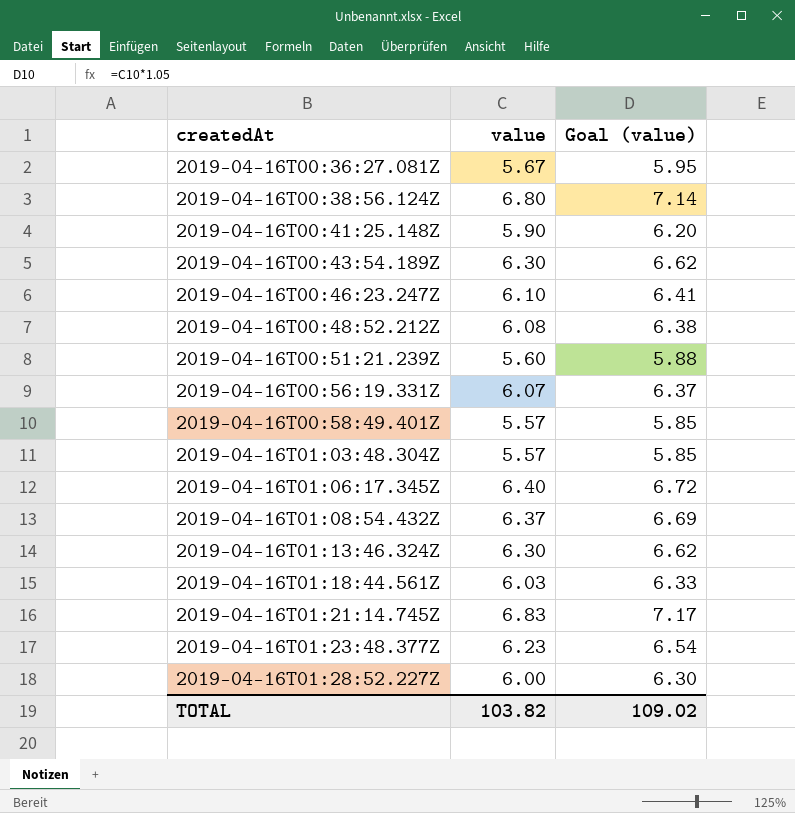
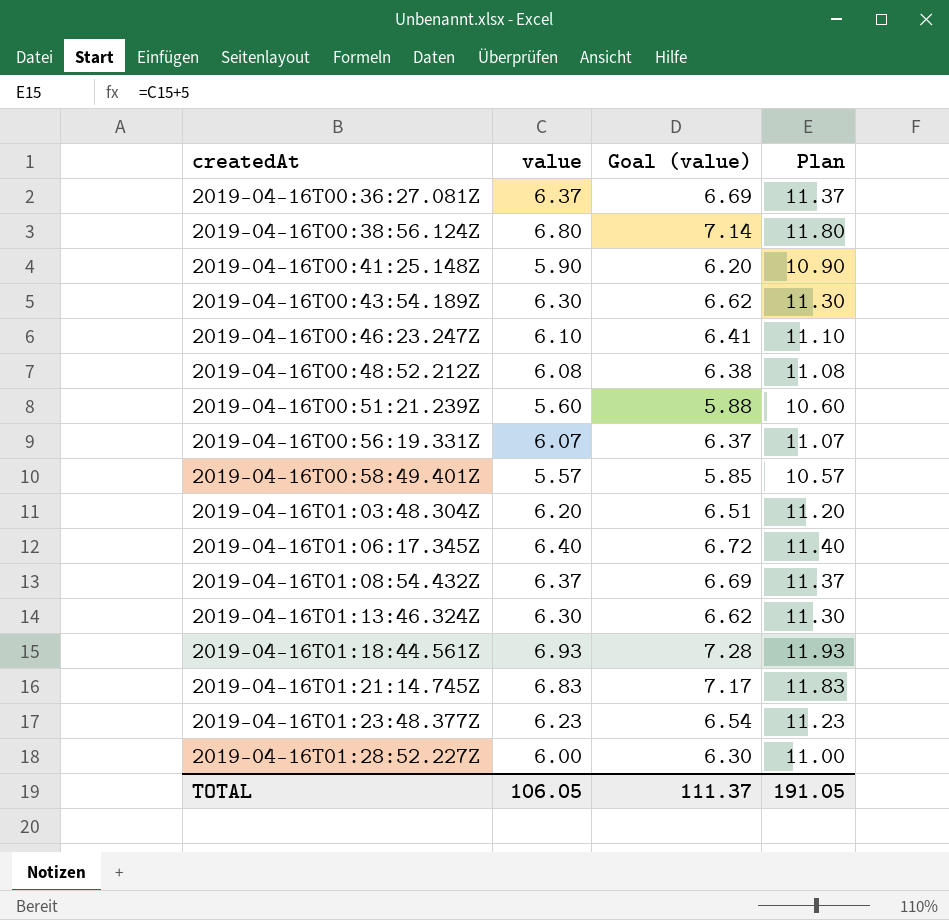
column Plan | formula: none -> [value] + 5
2019-04-16T00:36:27.081Z | value: 5.67 -> 6.37
2019-04-16T00:36:27.081Z | Goal (value): 5.95 -> 6.69
2019-04-16T01:03:48.304Z | value: 5.57 -> 6.20
2019-04-16T01:03:48.304Z | Goal (value): 5.85 -> 6.51
2019-04-16T01:18:44.561Z | value: 6.03 -> 6.93
2019-04-16T01:18:44.561Z | Goal (value): 6.33 -> 7.28
TOTAL | value: 103.82 -> 106.05
TOTAL | Goal (value): 109.02 -> 111.37

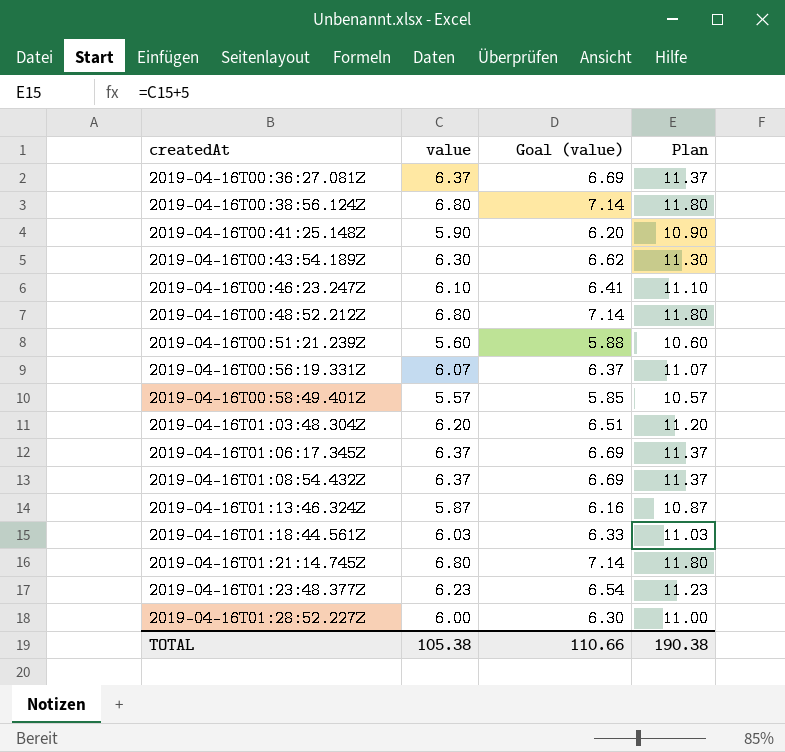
2019-04-16T00:48:52.212Z | value: 6.08 -> 6.80
2019-04-16T00:48:52.212Z | Goal (value): 6.38 -> 7.14
2019-04-16T00:48:52.212Z | Plan: 11.08 -> 11.80
2019-04-16T01:06:17.345Z | value: 6.40 -> 6.37
2019-04-16T01:06:17.345Z | Goal (value): 6.72 -> 6.69
2019-04-16T01:06:17.345Z | Plan: 11.40 -> 11.37
2019-04-16T01:13:46.324Z | value: 6.30 -> 5.87
2019-04-16T01:13:46.324Z | Goal (value): 6.62 -> 6.16
2019-04-16T01:13:46.324Z | Plan: 11.30 -> 10.87
2019-04-16T01:18:44.561Z | value: 6.93 -> 6.03
2019-04-16T01:18:44.561Z | Goal (value): 7.28 -> 6.33
2019-04-16T01:18:44.561Z | Plan: 11.93 -> 11.03
2019-04-16T01:21:14.745Z | value: 6.83 -> 6.80
2019-04-16T01:21:14.745Z | Goal (value): 7.17 -> 7.14
2019-04-16T01:21:14.745Z | Plan: 11.83 -> 11.80
TOTAL | value: 106.05 -> 105.38
TOTAL | Goal (value): 111.37 -> 110.66
TOTAL | Plan: 191.05 -> 190.38

